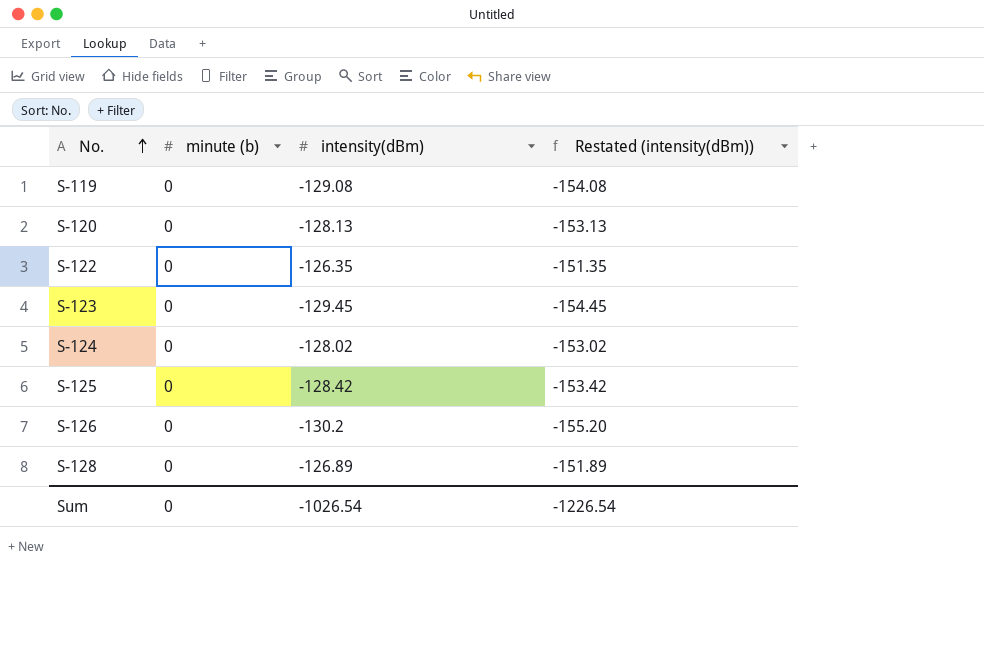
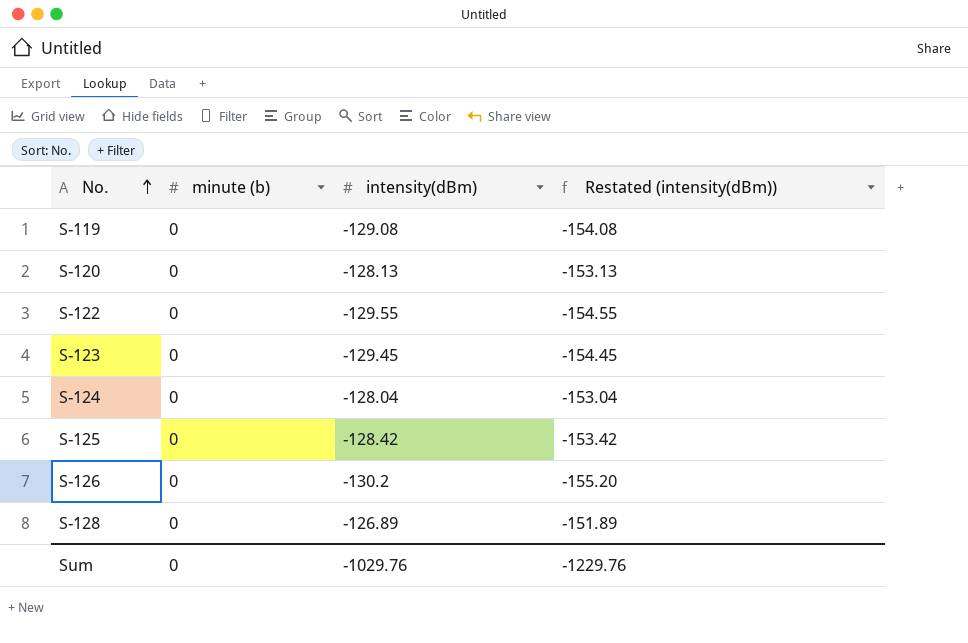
S-122 | intensity(dBm): -126.35 -> -129.55
S-122 | Restated (intensity(dBm)): -151.35 -> -154.55
S-124 | intensity(dBm): -128.02 -> -128.04
S-124 | Restated (intensity(dBm)): -153.02 -> -153.04
Sum | intensity(dBm): -1026.54 -> -1029.76
Sum | Restated (intensity(dBm)): -1226.54 -> -1229.76

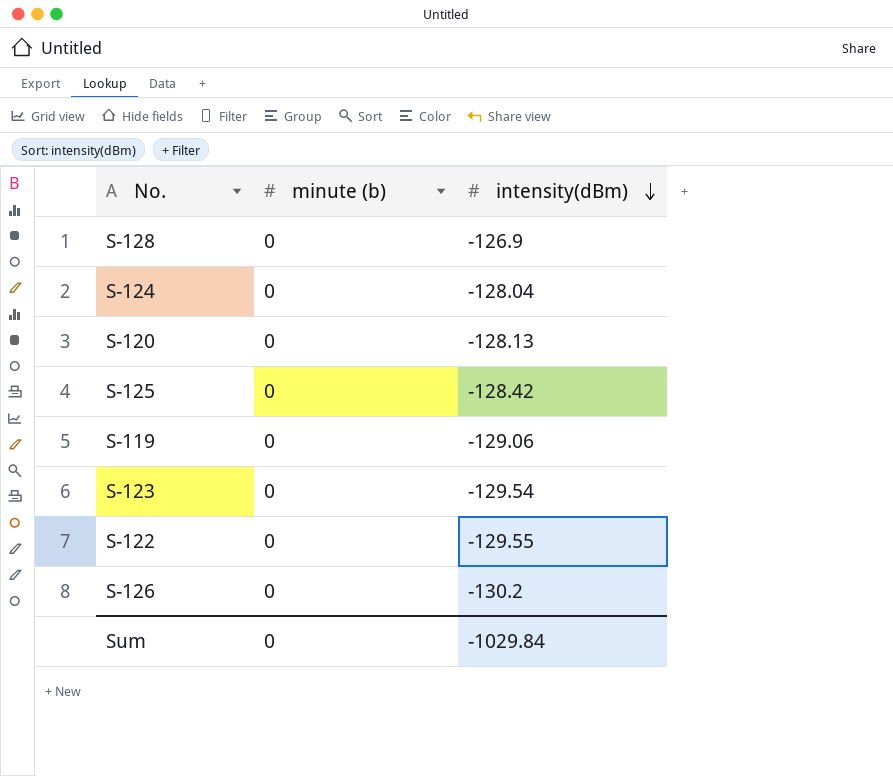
row order: No. ascending -> intensity(dBm) descending
column Restated (intensity(dBm)) | formula: [intensity(dBm)] - 25 -> none
S-128 | intensity(dBm): -126.89 -> -126.9
S-119 | intensity(dBm): -129.08 -> -129.06
S-123 | intensity(dBm): -129.45 -> -129.54
Sum | intensity(dBm): -1029.76 -> -1029.84

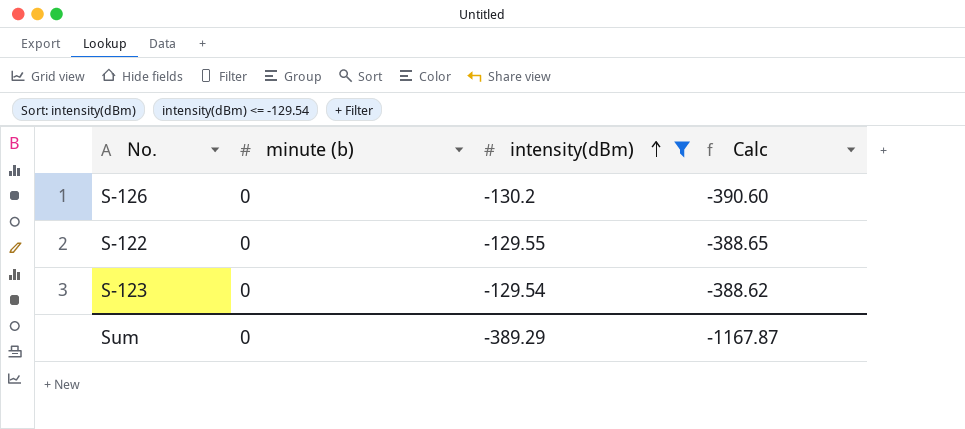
filter: none -> intensity(dBm) <= -129.54
row order: intensity(dBm) descending -> intensity(dBm) ascending
column Calc | formula: none -> [intensity(dBm)] * 3
Sum | intensity(dBm): -1029.84 -> -389.29

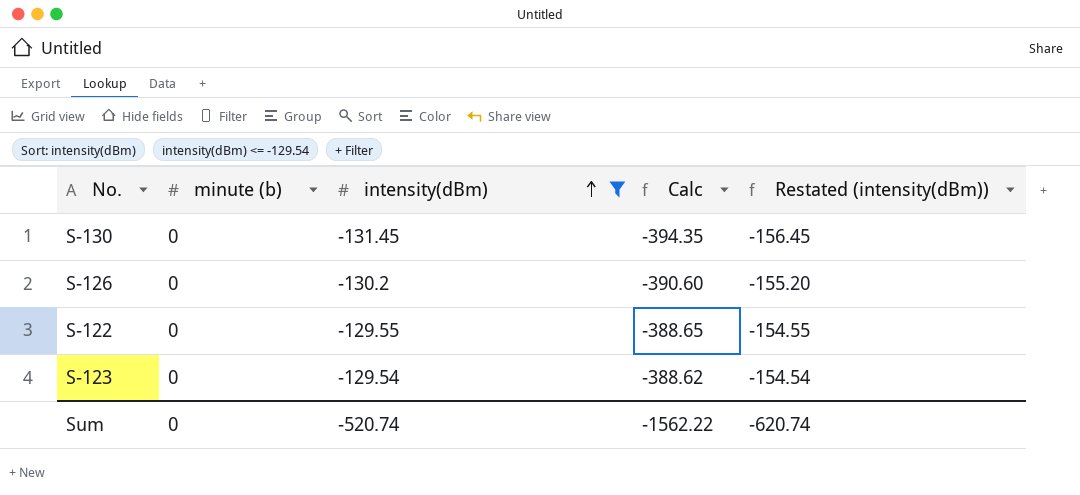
column Restated (intensity(dBm)) | formula: none -> [intensity(dBm)] - 25
row S-130: none -> 0 | -131.45 | -394.35 | -156.45
Sum | intensity(dBm): -389.29 -> -520.74
Sum | Calc: -1167.87 -> -1562.22

